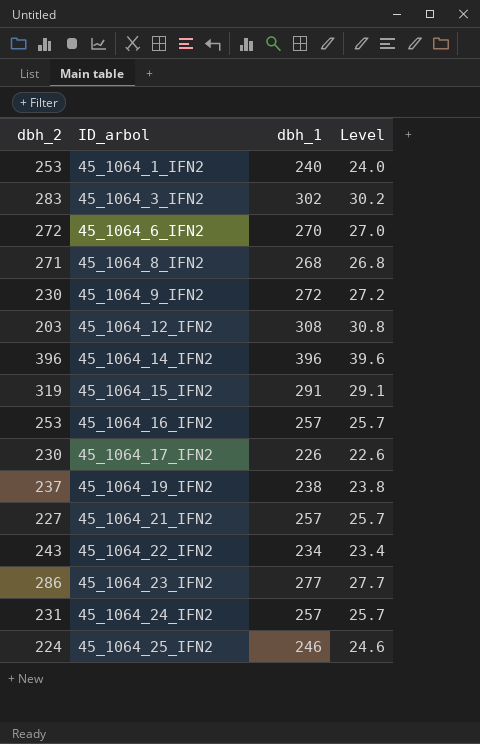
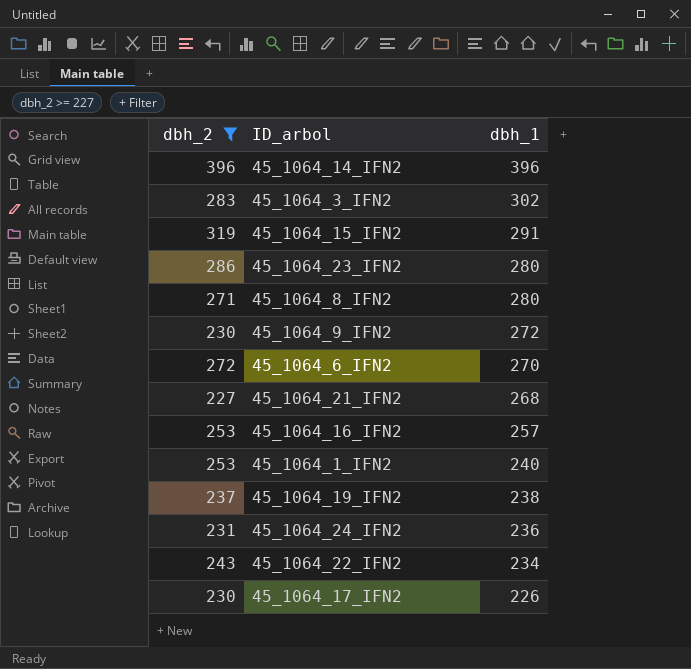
filter: none -> dbh_2 >= 227
row order: ID_arbol ascending -> dbh_1 descending
column Level | formula: [dbh_1] * 0.1 -> none
45_1064_23_IFN2 | dbh_1: 277 -> 280
45_1064_8_IFN2 | dbh_1: 268 -> 280
45_1064_21_IFN2 | dbh_1: 257 -> 268
45_1064_24_IFN2 | dbh_1: 257 -> 236

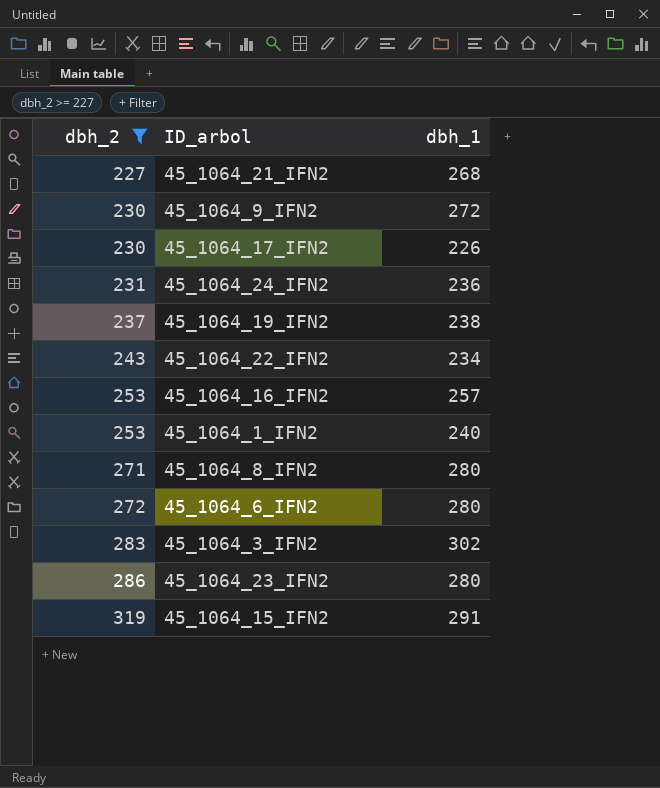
row order: dbh_1 descending -> dbh_2 ascending
row 45_1064_14_IFN2: 396 | 396 -> none
45_1064_6_IFN2 | dbh_1: 270 -> 280

